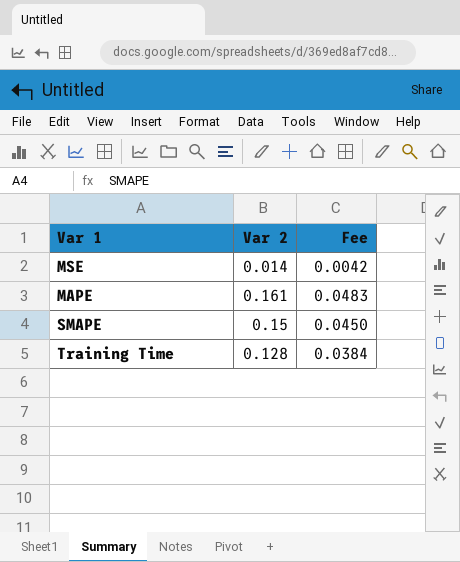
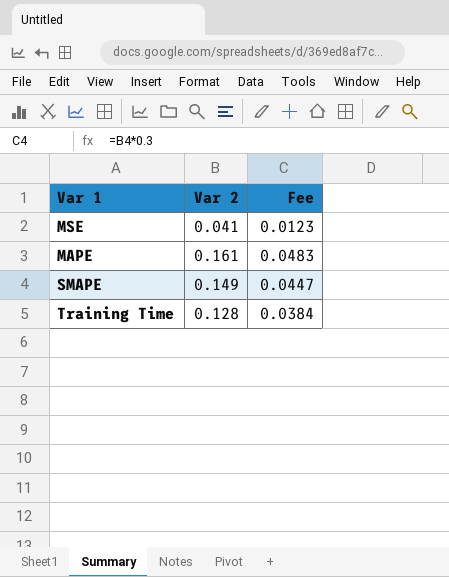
MSE | Var 2: 0.014 -> 0.041
MSE | Fee: 0.0042 -> 0.0123
SMAPE | Var 2: 0.15 -> 0.149
SMAPE | Fee: 0.0450 -> 0.0447

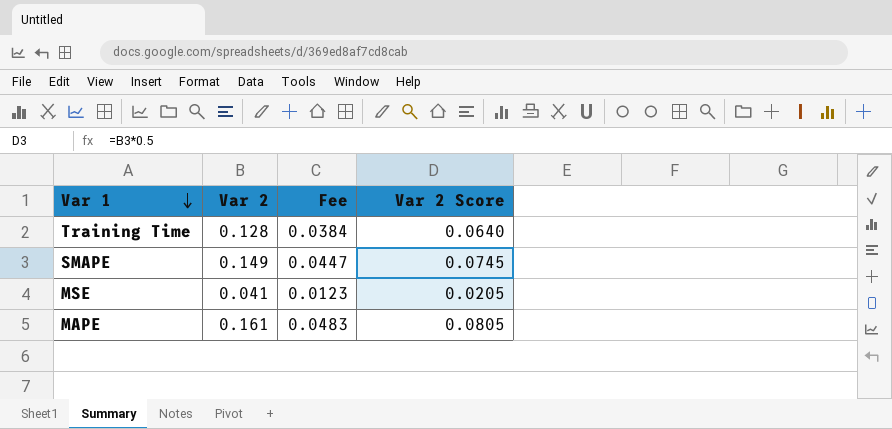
row order: none -> Var 1 descending
column Var 2 Score | formula: none -> [Var 2] * 0.5

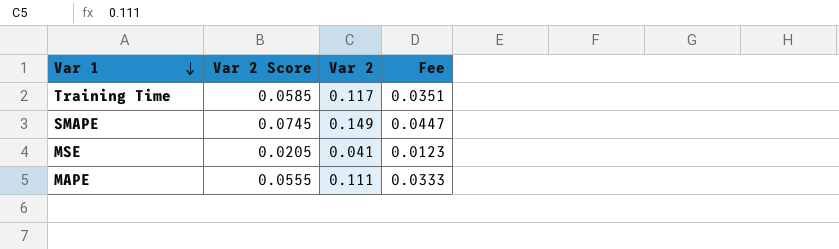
column Var 2 Score | position: 4 -> 2
Training Time | Var 2 Score: 0.0640 -> 0.0585
Training Time | Var 2: 0.128 -> 0.117
Training Time | Fee: 0.0384 -> 0.0351
MAPE | Var 2 Score: 0.0805 -> 0.0555
MAPE | Var 2: 0.161 -> 0.111
MAPE | Fee: 0.0483 -> 0.0333

